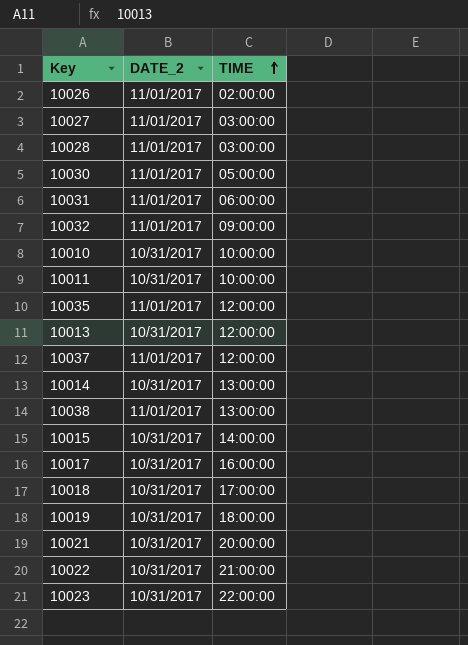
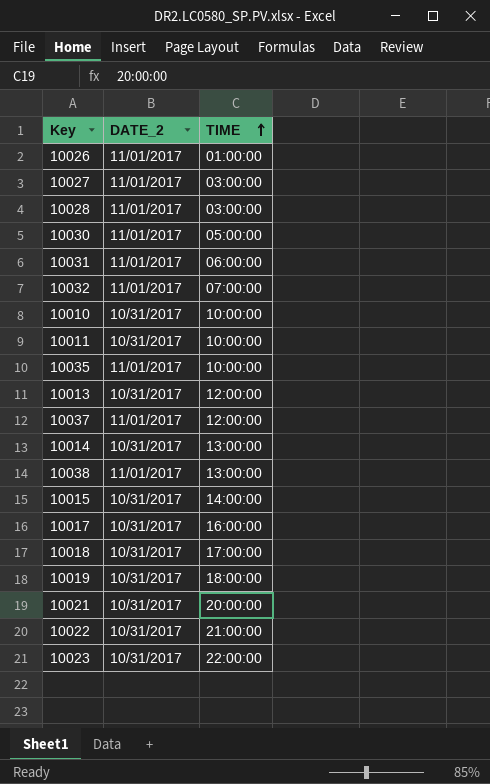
10026 | TIME: 02:00:00 -> 01:00:00
10032 | TIME: 09:00:00 -> 07:00:00
10035 | TIME: 12:00:00 -> 10:00:00

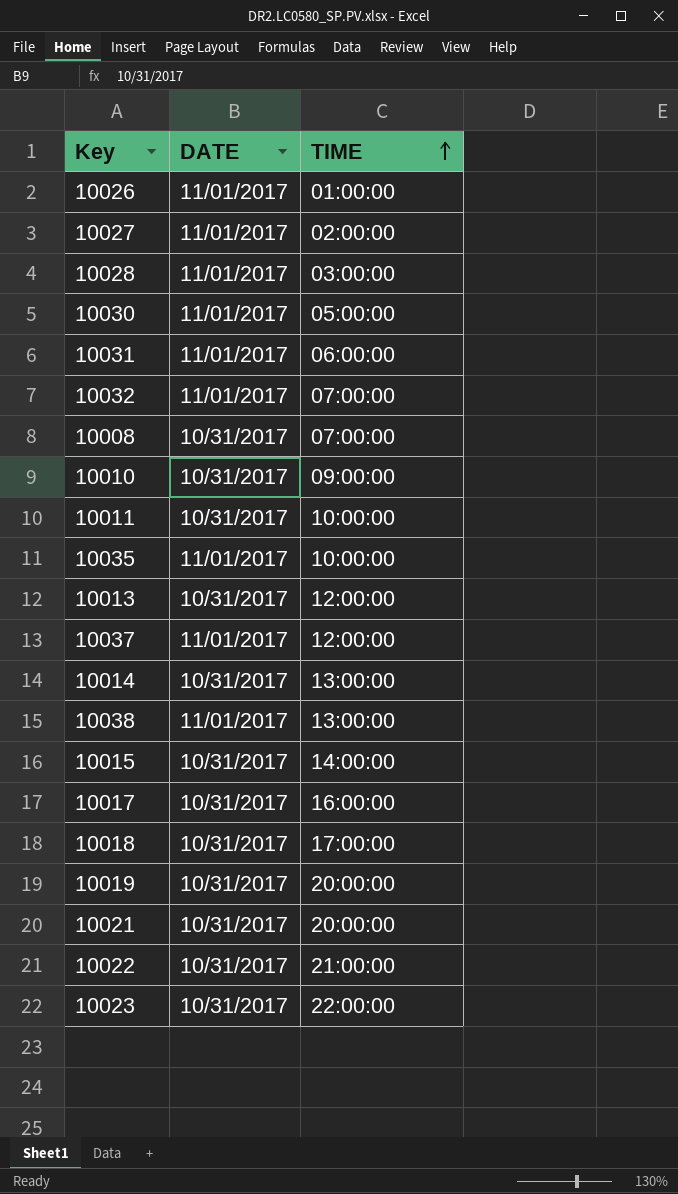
column name: DATE_2 -> DATE
10027 | TIME: 03:00:00 -> 02:00:00
row 10008: none -> 10/31/2017 | 07:00:00
10010 | TIME: 10:00:00 -> 09:00:00
10019 | TIME: 18:00:00 -> 20:00:00

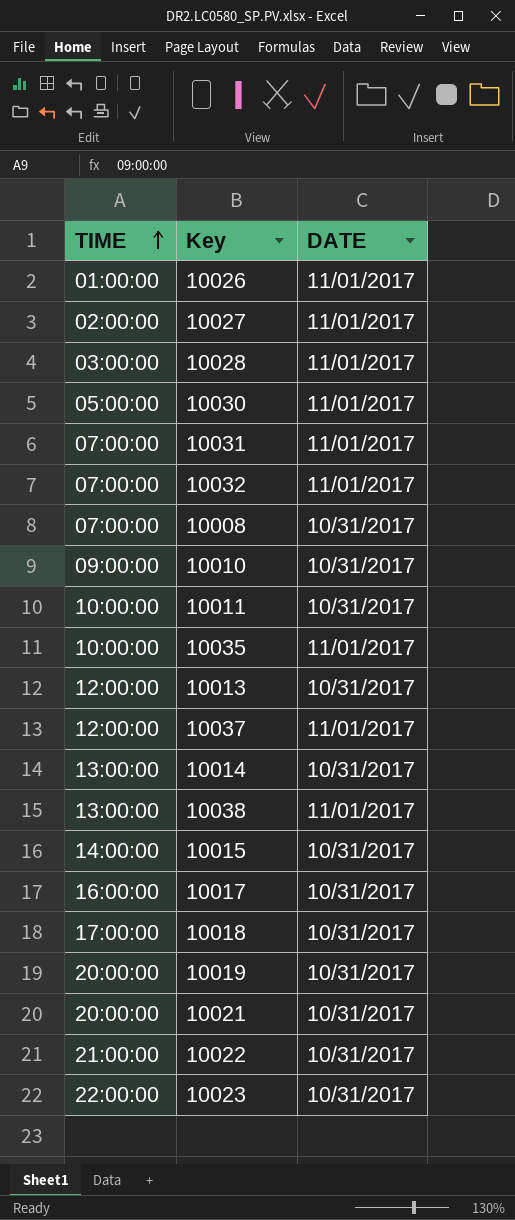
column TIME | position: 3 -> 1
10031 | TIME: 06:00:00 -> 07:00:00

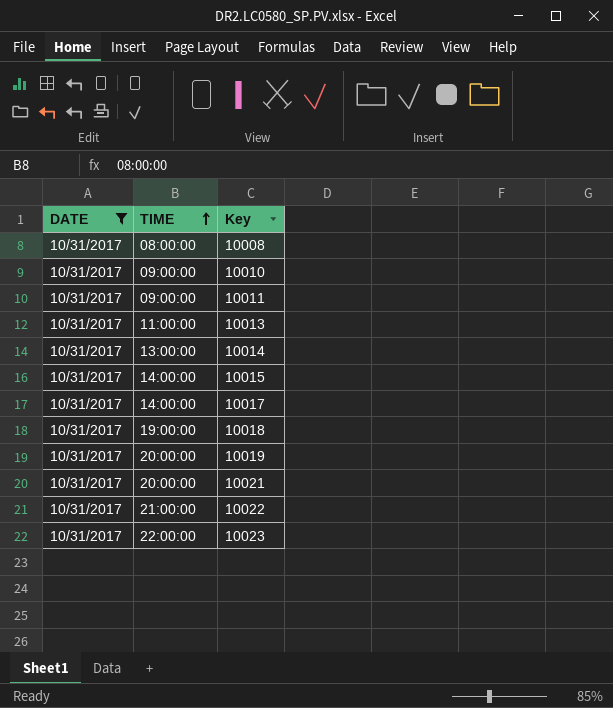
filter: none -> DATE = 10/31/2017
column DATE | position: 3 -> 1
10008 | TIME: 07:00:00 -> 08:00:00
10011 | TIME: 10:00:00 -> 09:00:00
10013 | TIME: 12:00:00 -> 11:00:00
10017 | TIME: 16:00:00 -> 14:00:00
10018 | TIME: 17:00:00 -> 19:00:00

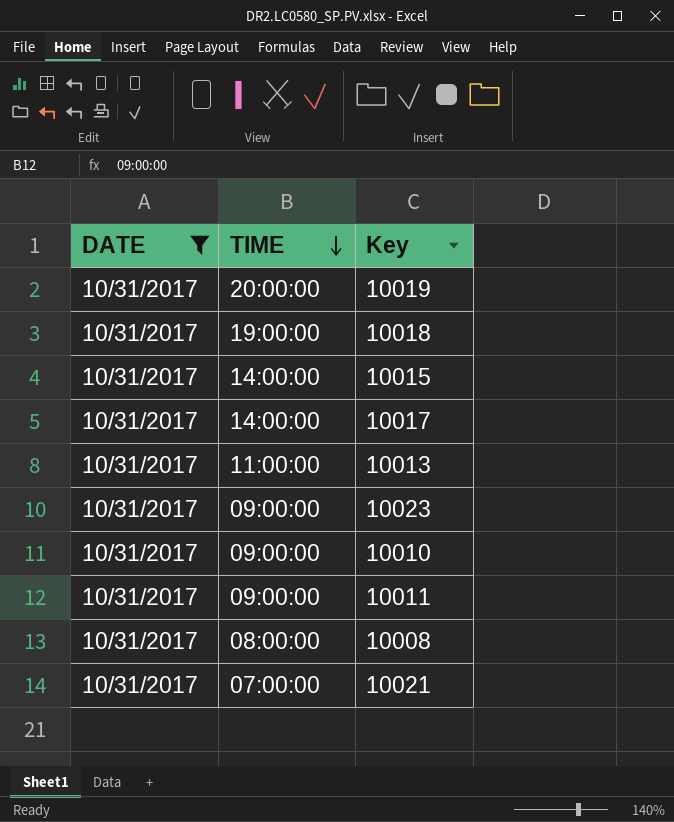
row order: TIME ascending -> TIME descending
row 10014: 10/31/2017 | 13:00:00 -> none
row 10022: 10/31/2017 | 21:00:00 -> none
10023 | TIME: 22:00:00 -> 09:00:00
10021 | TIME: 20:00:00 -> 07:00:00

